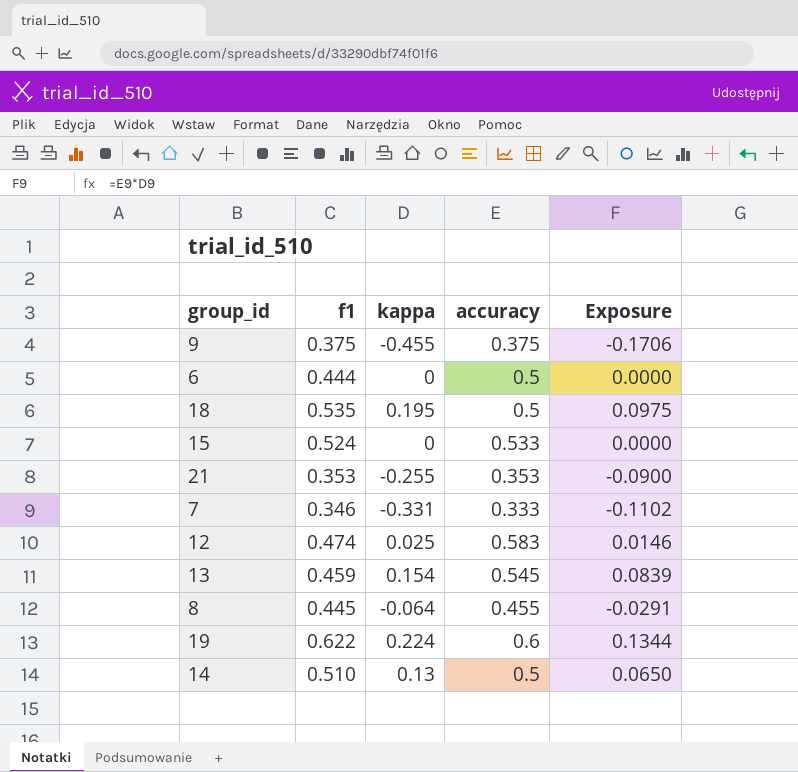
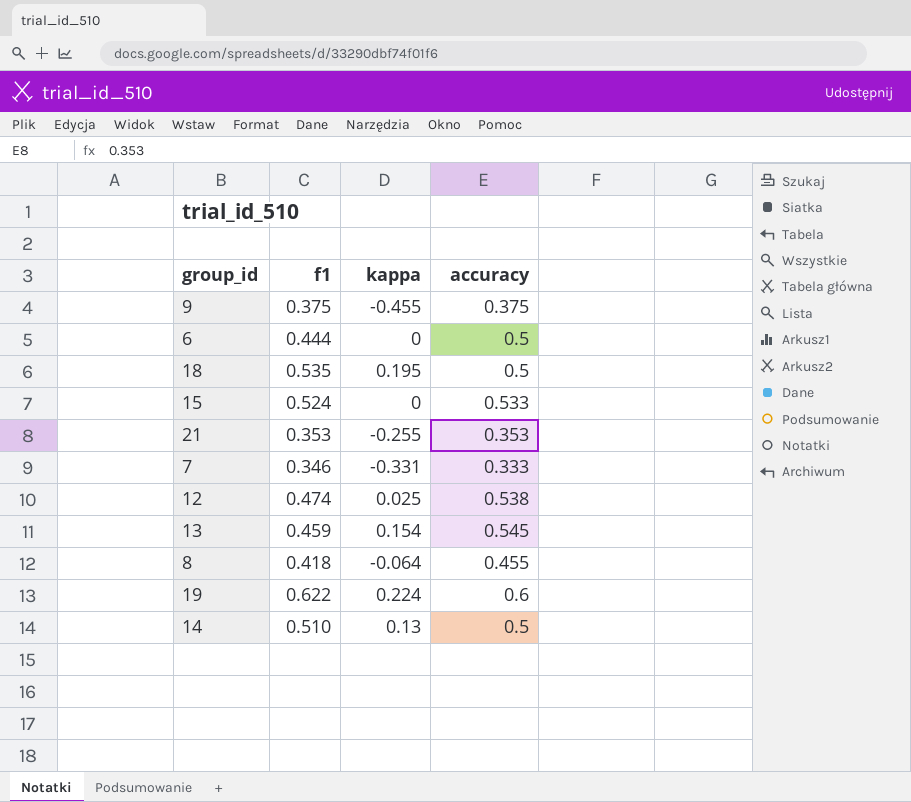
column Exposure | formula: [kappa] * [accuracy] -> none
12 | accuracy: 0.583 -> 0.538
8 | f1: 0.445 -> 0.418

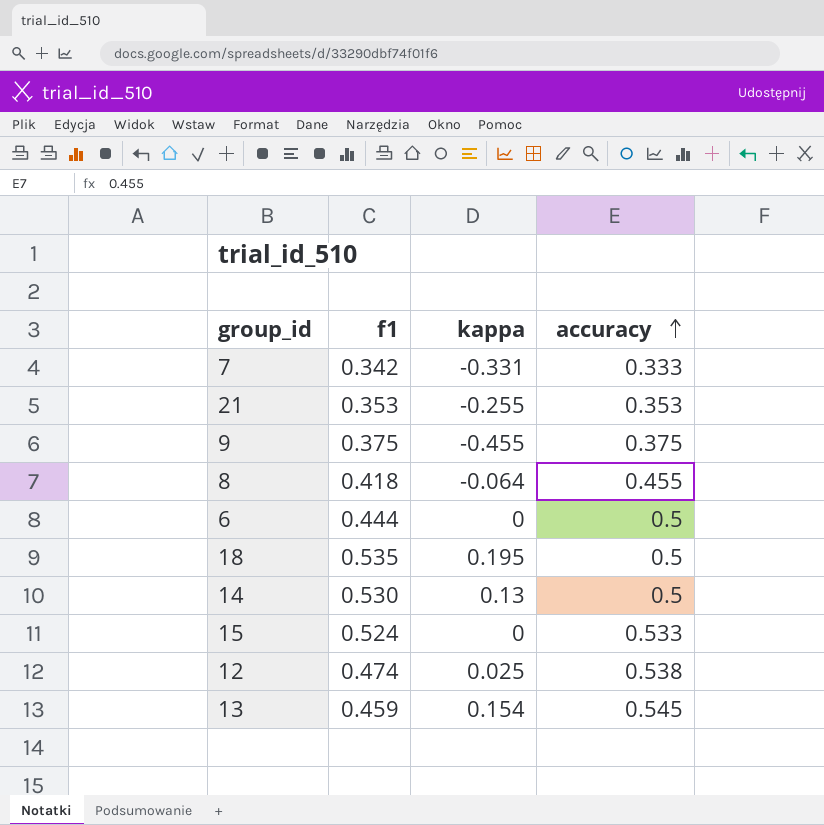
row order: none -> accuracy ascending
row 19: 0.622 | 0.224 | 0.6 -> none
7 | f1: 0.346 -> 0.342
14 | f1: 0.510 -> 0.530

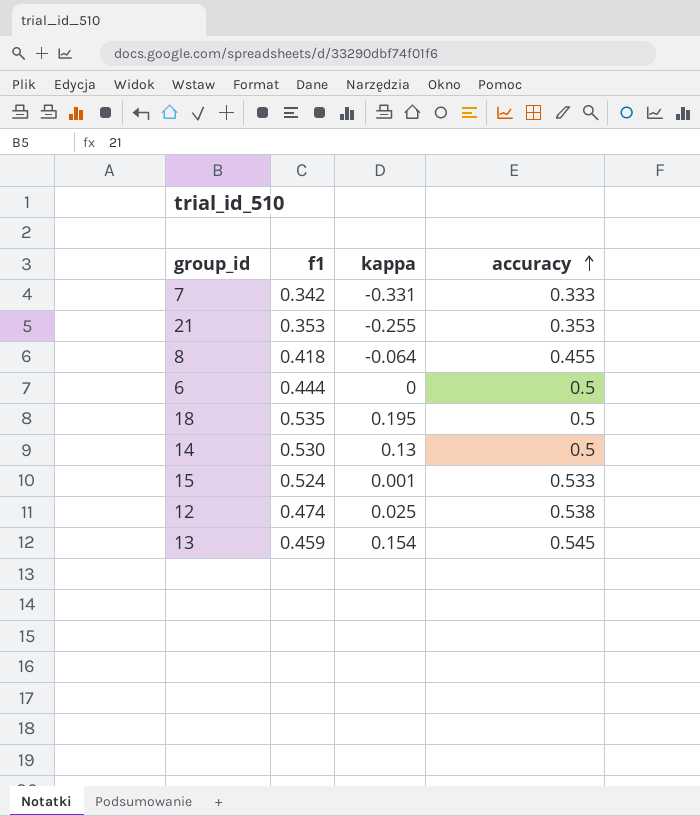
row 9: 0.375 | -0.455 | 0.375 -> none
15 | kappa: 0 -> 0.001

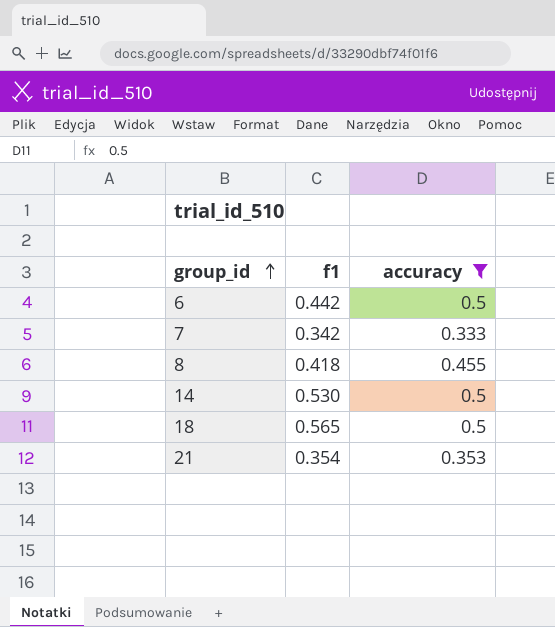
filter: none -> accuracy <= 0.5
row order: accuracy ascending -> group_id ascending
column kappa | position: 3 -> none
6 | f1: 0.444 -> 0.442
18 | f1: 0.535 -> 0.565
21 | f1: 0.353 -> 0.354

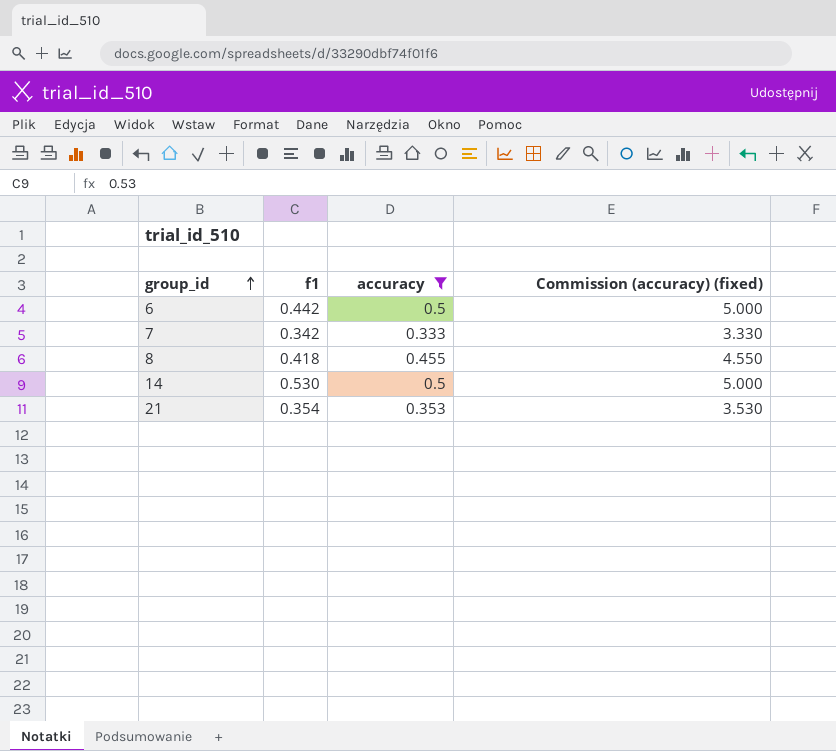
column Commission (accuracy) (fixed) | formula: none -> [accuracy] * 10
row 18: 0.565 | 0.5 -> none

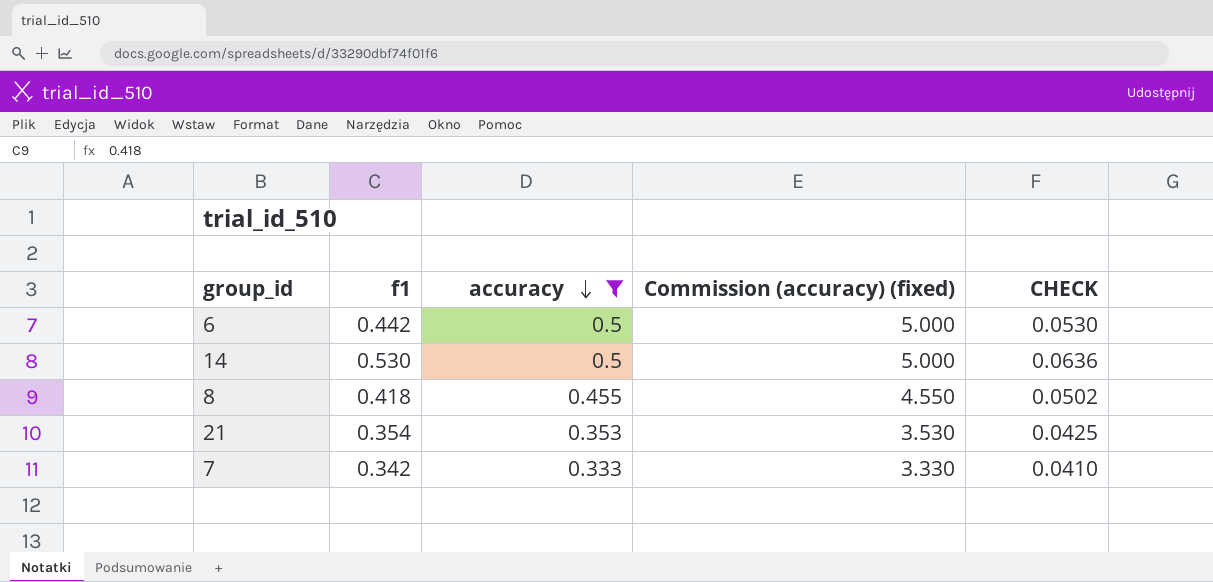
row order: group_id ascending -> accuracy descending
column CHECK | formula: none -> [f1] * 0.12

